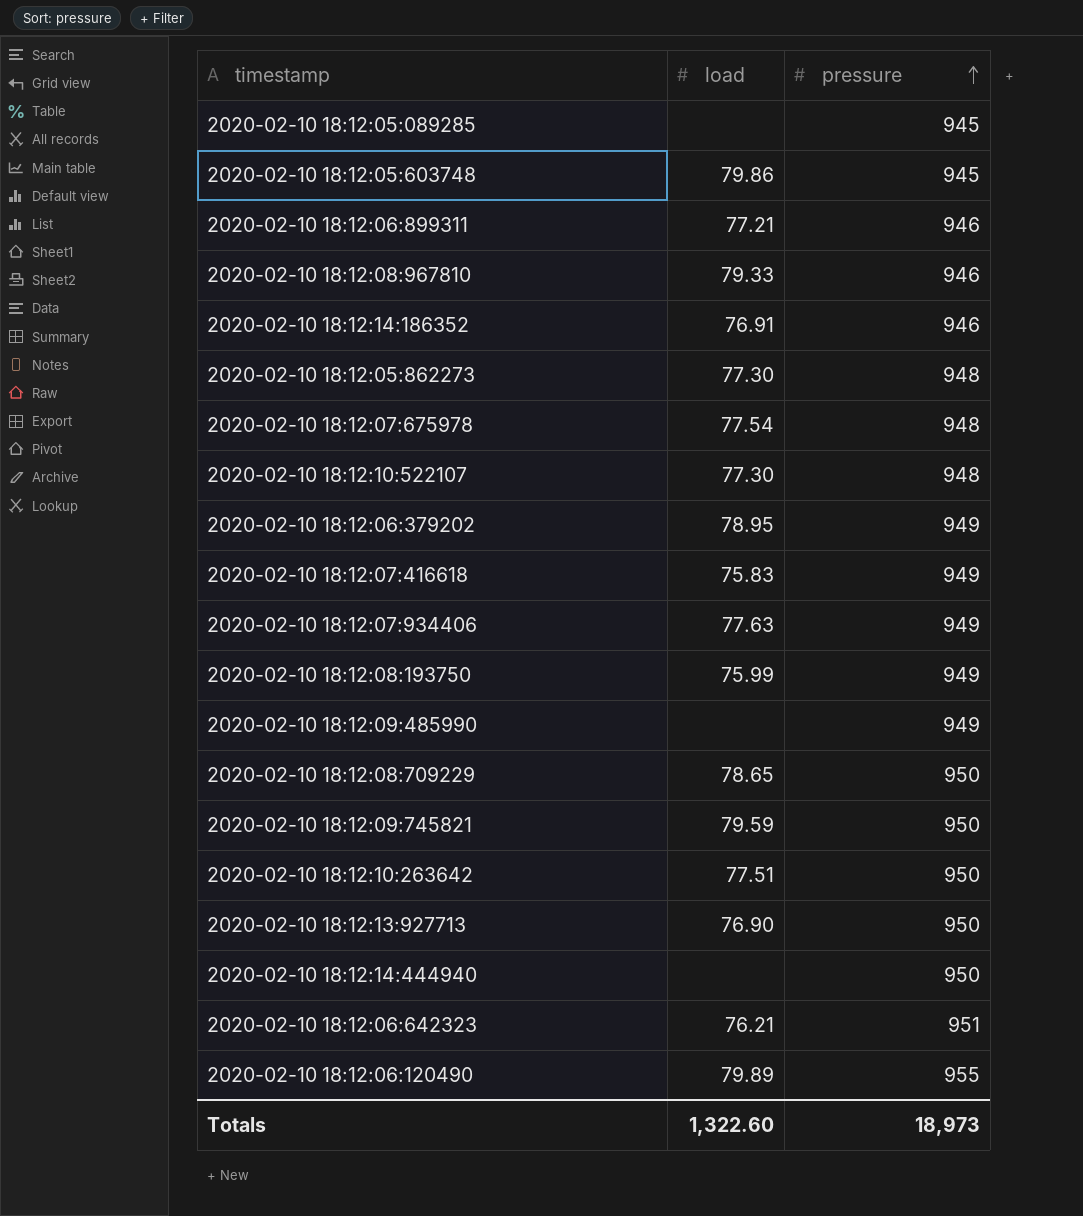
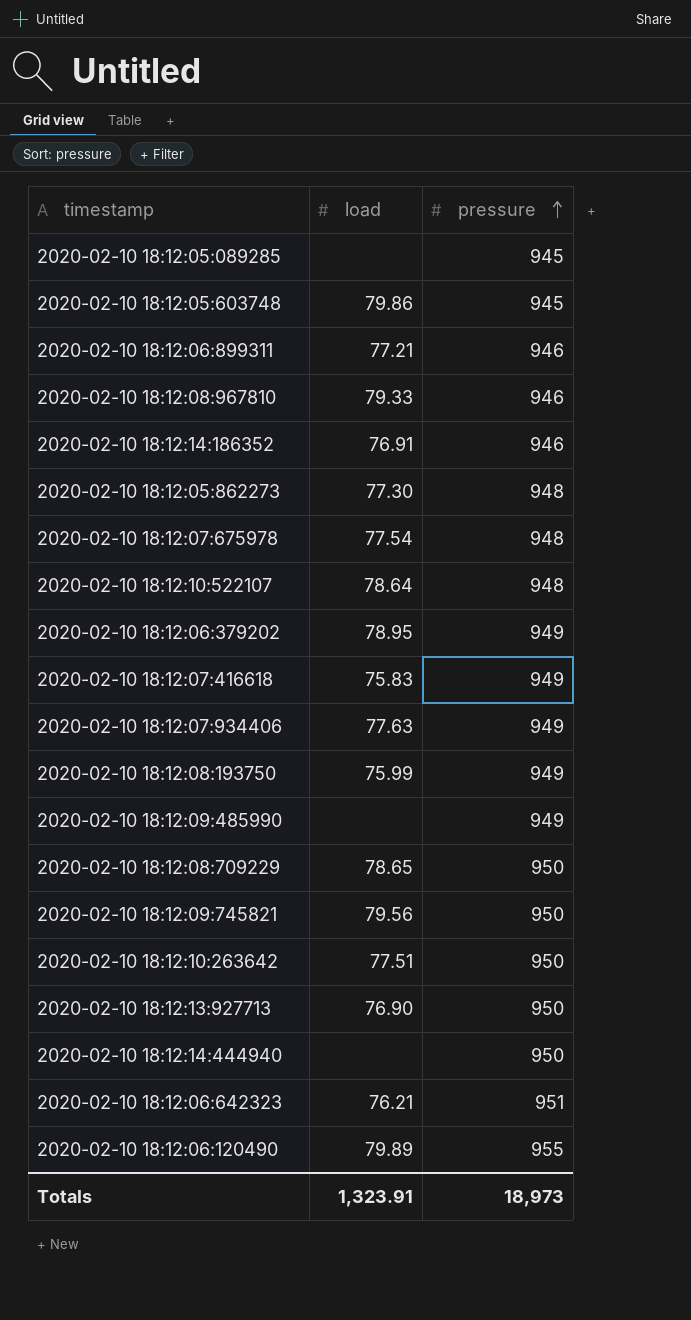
2020-02-10 18:12:10:522107 | load: 77.30 -> 78.64
2020-02-10 18:12:09:745821 | load: 79.59 -> 79.56
Totals | load: 1,322.60 -> 1,323.91

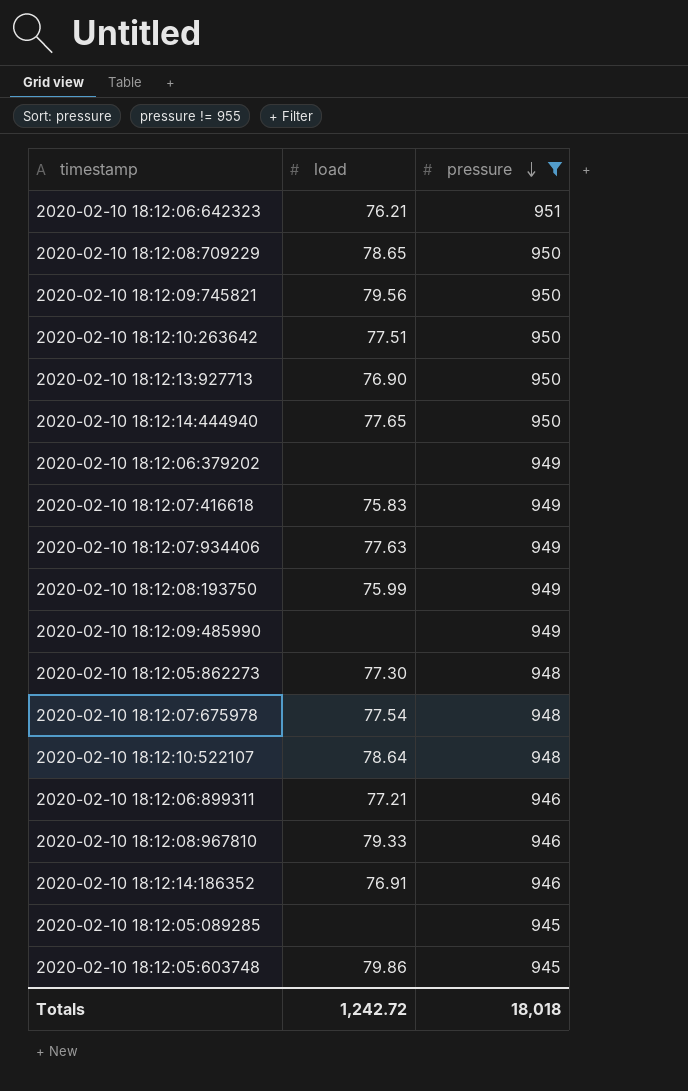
filter: none -> pressure != 955
row order: pressure ascending -> pressure descending
2020-02-10 18:12:14:444940 | load: none -> 77.65
2020-02-10 18:12:06:379202 | load: 78.95 -> none
Totals | load: 1,323.91 -> 1,242.72
Totals | pressure: 18,973 -> 18,018

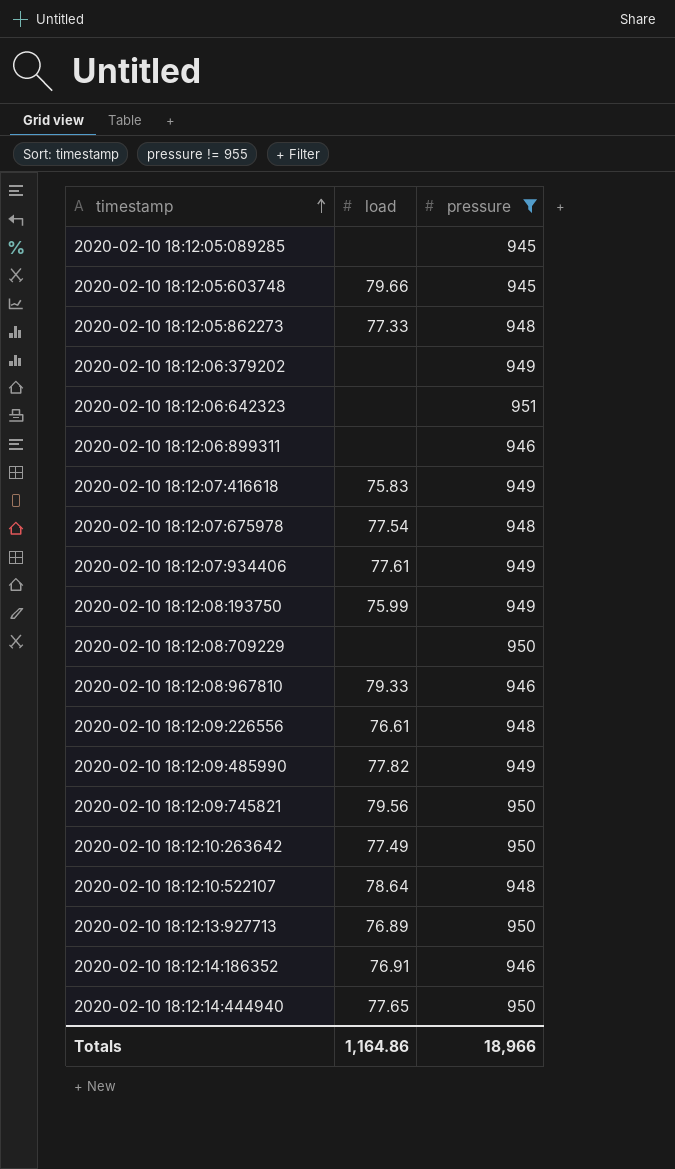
row order: pressure descending -> timestamp ascending
2020-02-10 18:12:05:603748 | load: 79.86 -> 79.66
2020-02-10 18:12:05:862273 | load: 77.30 -> 77.33
2020-02-10 18:12:06:642323 | load: 76.21 -> none
2020-02-10 18:12:06:899311 | load: 77.21 -> none
2020-02-10 18:12:07:934406 | load: 77.63 -> 77.61
2020-02-10 18:12:08:709229 | load: 78.65 -> none
row 2020-02-10 18:12:09:226556: none -> 76.61 | 948
2020-02-10 18:12:09:485990 | load: none -> 77.82
2020-02-10 18:12:10:263642 | load: 77.51 -> 77.49
2020-02-10 18:12:13:927713 | load: 76.90 -> 76.89
Totals | load: 1,242.72 -> 1,164.86
Totals | pressure: 18,018 -> 18,966

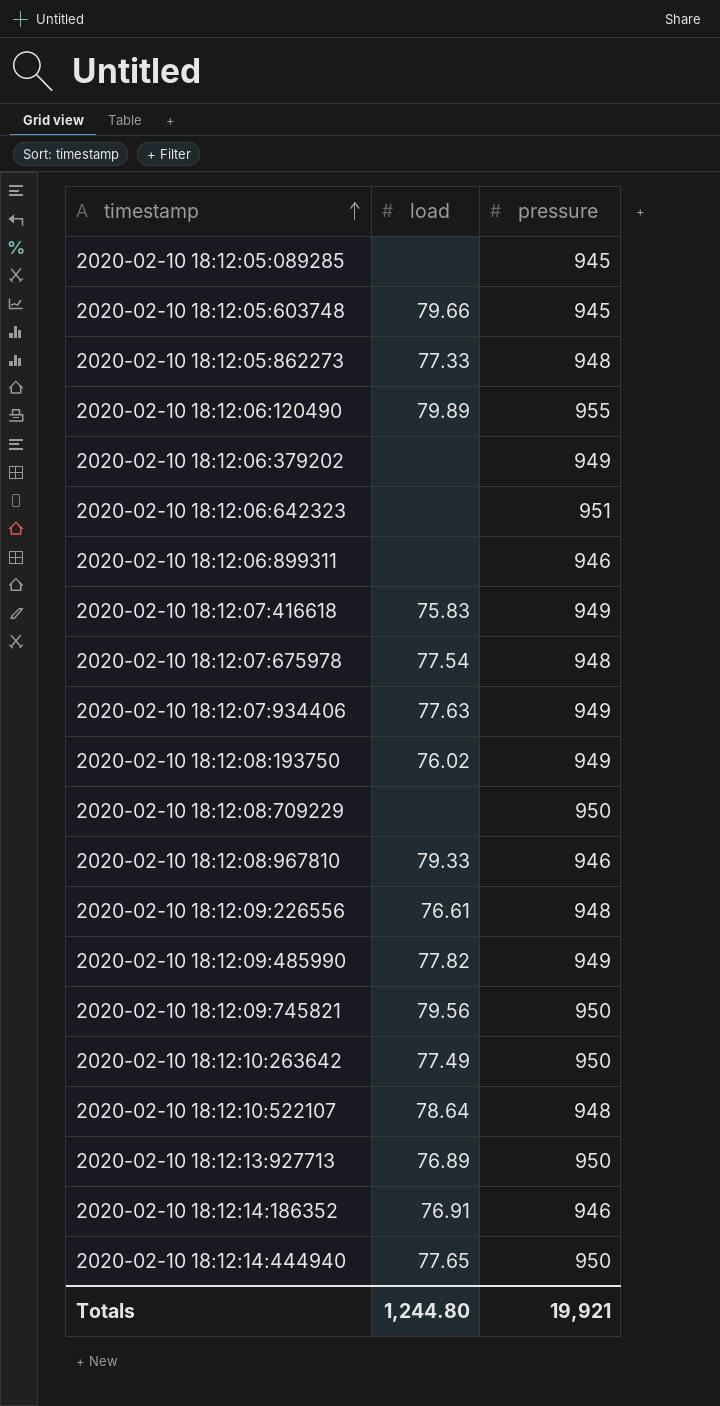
filter: pressure != 955 -> none
2020-02-10 18:12:07:934406 | load: 77.61 -> 77.63
2020-02-10 18:12:08:193750 | load: 75.99 -> 76.02
Totals | load: 1,164.86 -> 1,244.80
Totals | pressure: 18,966 -> 19,921

